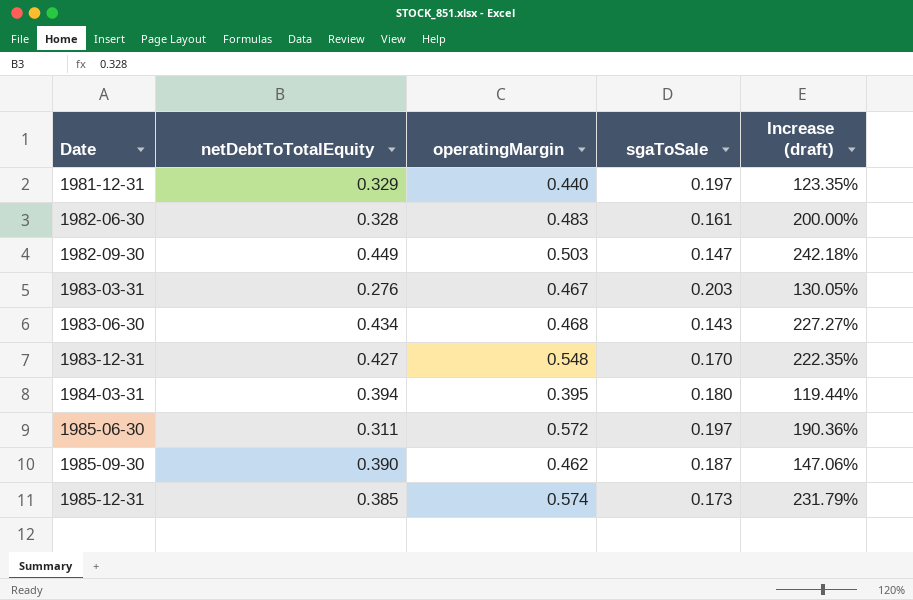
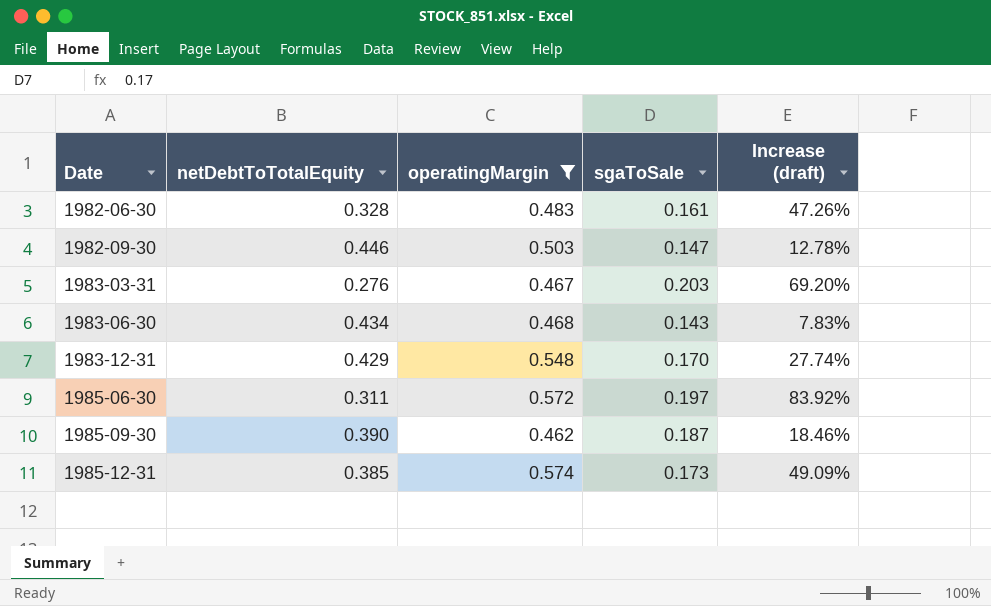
filter: none -> operatingMargin >= 0.462
column Increase (draft) | formula: ([operatingMargin] - [sgaToSale]) / [sgaToSale] -> ([operatingMargin] - [netDebtToTotalEquity]) / [netDebtToTotalEquity]
1982-09-30 | netDebtToTotalEquity: 0.449 -> 0.446
1983-12-31 | netDebtToTotalEquity: 0.427 -> 0.429

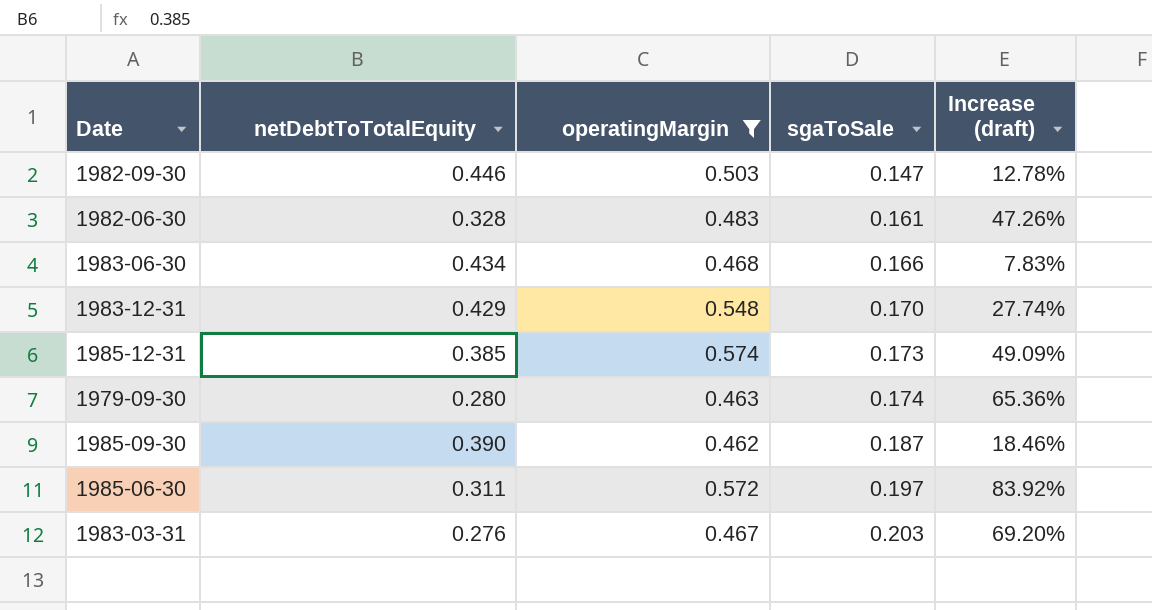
row order: Date ascending -> sgaToSale ascending
1983-06-30 | sgaToSale: 0.143 -> 0.166
row 1979-09-30: none -> 0.280 | 0.463 | 0.174 | 65.36%

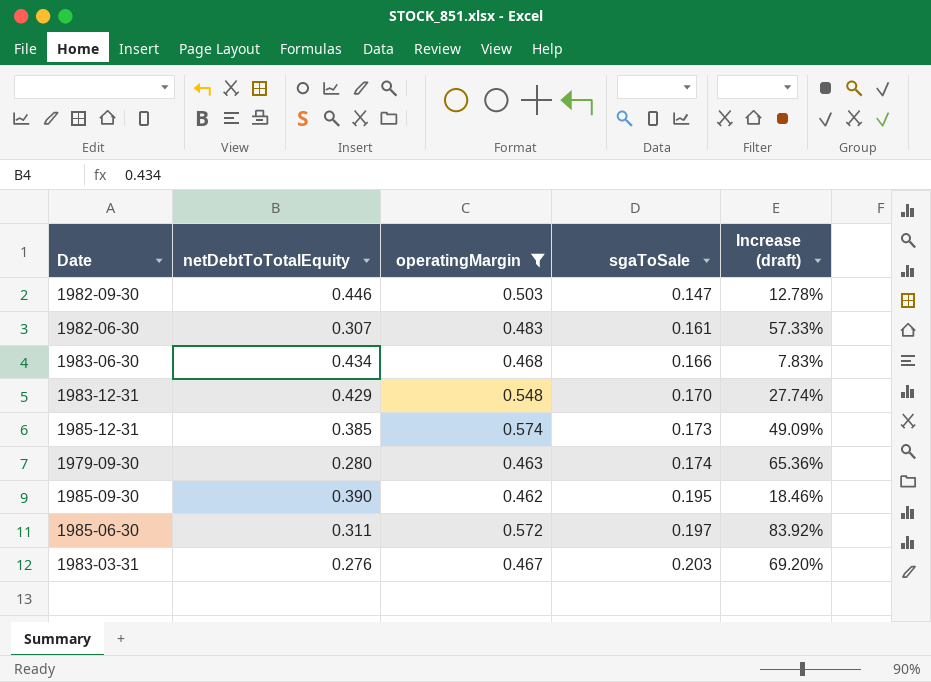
1982-06-30 | netDebtToTotalEquity: 0.328 -> 0.307
1982-06-30 | Increase (draft): 47.26% -> 57.33%
1985-09-30 | sgaToSale: 0.187 -> 0.195

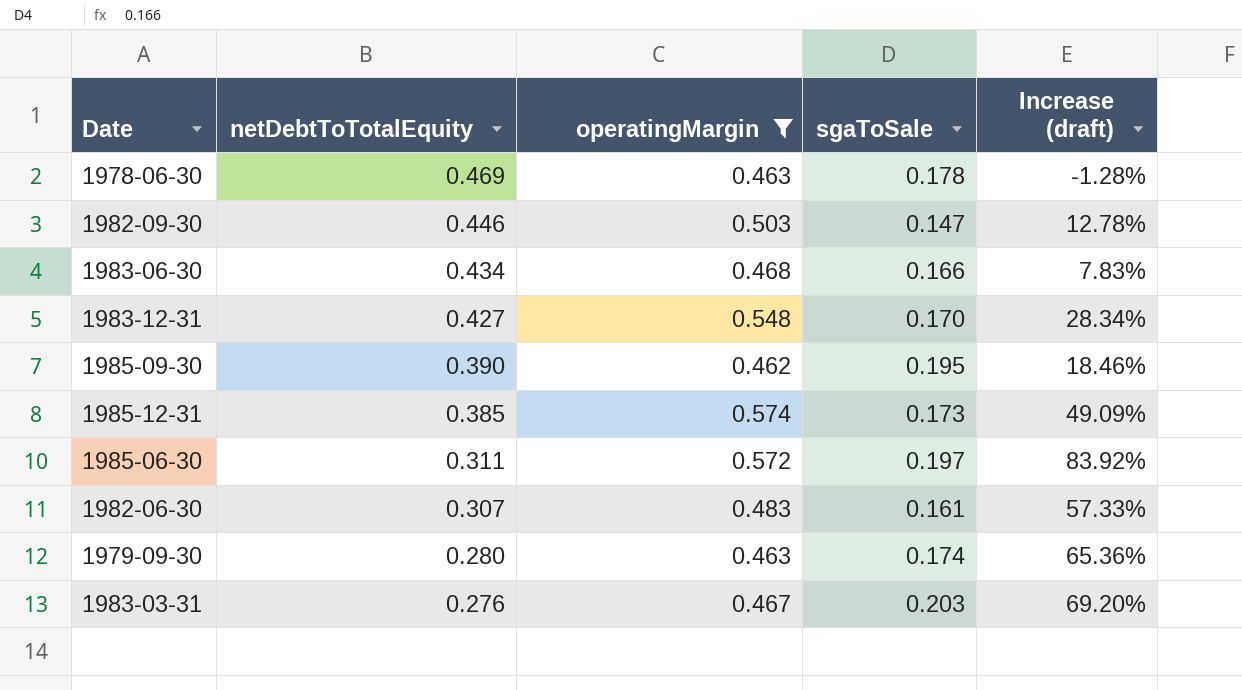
row order: sgaToSale ascending -> netDebtToTotalEquity descending
row 1978-06-30: none -> 0.469 | 0.463 | 0.178 | -1.28%
1983-12-31 | netDebtToTotalEquity: 0.429 -> 0.427
1983-12-31 | Increase (draft): 27.74% -> 28.34%

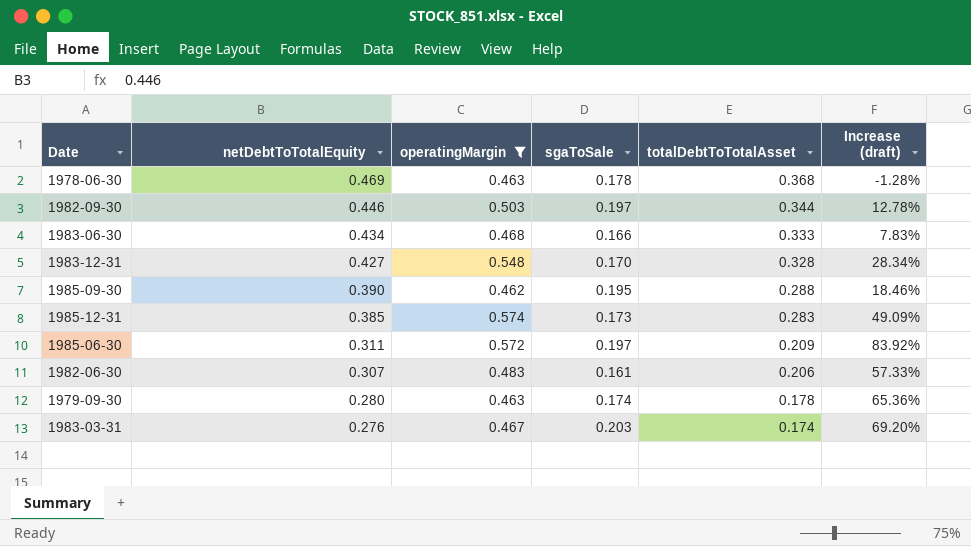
column totalDebtToTotalAsset | position: none -> 5
1982-09-30 | sgaToSale: 0.147 -> 0.197

